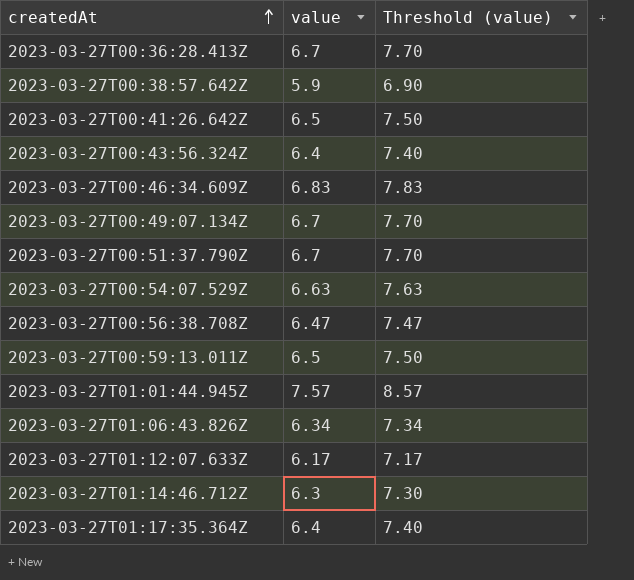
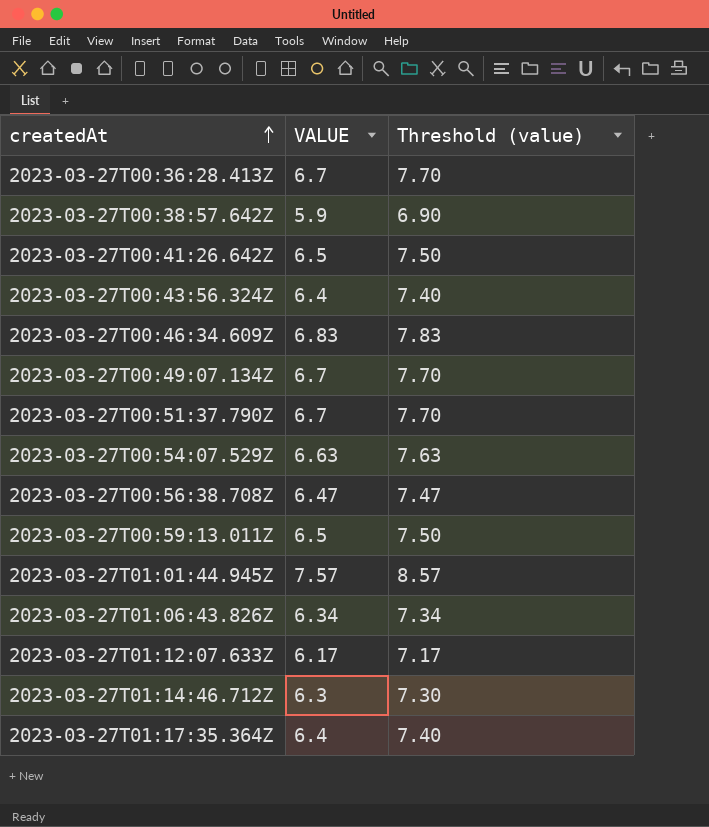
column name: value -> VALUE

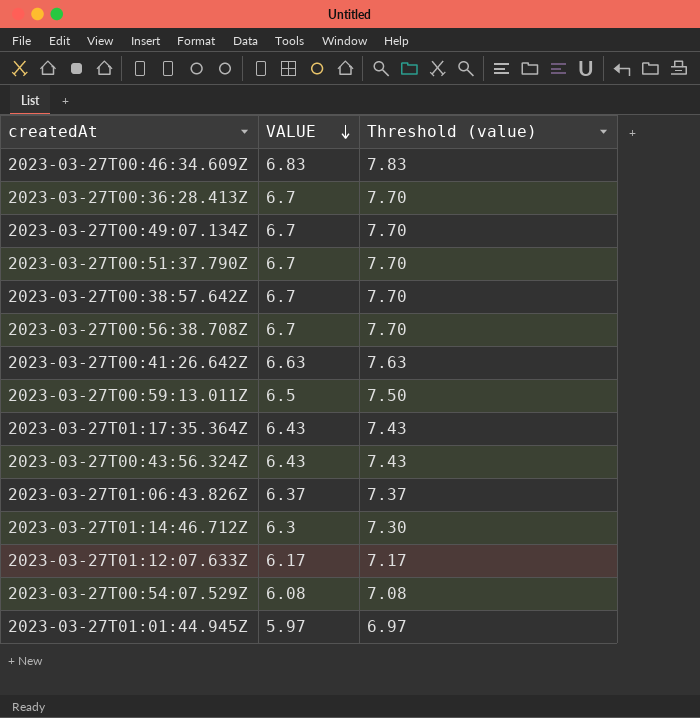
row order: createdAt ascending -> VALUE descending
2023-03-27T00:38:57.642Z | VALUE: 5.9 -> 6.7
2023-03-27T00:38:57.642Z | Threshold (value): 6.90 -> 7.70
2023-03-27T00:56:38.708Z | VALUE: 6.47 -> 6.7
2023-03-27T00:56:38.708Z | Threshold (value): 7.47 -> 7.70
2023-03-27T00:41:26.642Z | VALUE: 6.5 -> 6.63
2023-03-27T00:41:26.642Z | Threshold (value): 7.50 -> 7.63
2023-03-27T01:17:35.364Z | VALUE: 6.4 -> 6.43
2023-03-27T01:17:35.364Z | Threshold (value): 7.40 -> 7.43
2023-03-27T00:43:56.324Z | VALUE: 6.4 -> 6.43
2023-03-27T00:43:56.324Z | Threshold (value): 7.40 -> 7.43
2023-03-27T01:06:43.826Z | VALUE: 6.34 -> 6.37
2023-03-27T01:06:43.826Z | Threshold (value): 7.34 -> 7.37
2023-03-27T00:54:07.529Z | VALUE: 6.63 -> 6.08
2023-03-27T00:54:07.529Z | Threshold (value): 7.63 -> 7.08
2023-03-27T01:01:44.945Z | VALUE: 7.57 -> 5.97
2023-03-27T01:01:44.945Z | Threshold (value): 8.57 -> 6.97

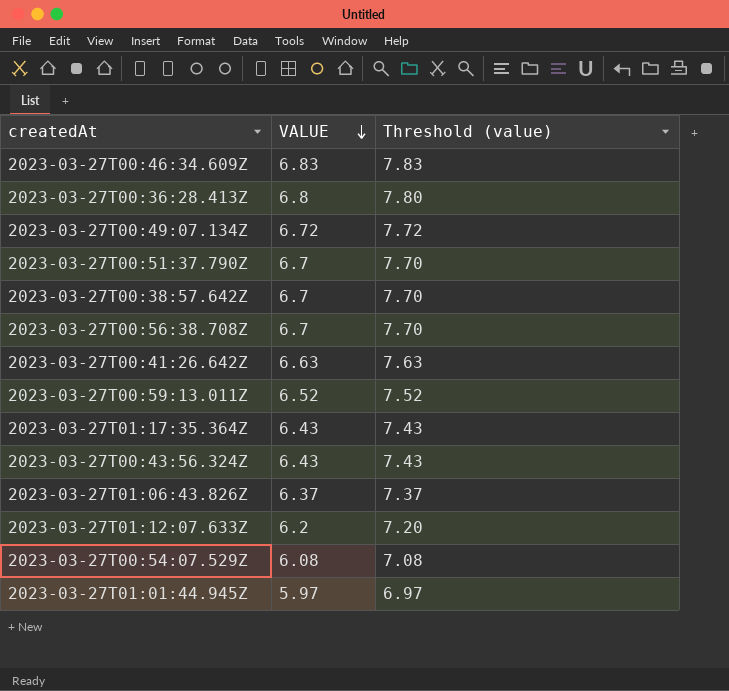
row 2023-03-27T01:14:46.712Z: 6.3 | 7.30 -> none
2023-03-27T00:36:28.413Z | VALUE: 6.7 -> 6.8
2023-03-27T00:36:28.413Z | Threshold (value): 7.70 -> 7.80
2023-03-27T00:49:07.134Z | VALUE: 6.7 -> 6.72
2023-03-27T00:49:07.134Z | Threshold (value): 7.70 -> 7.72
2023-03-27T00:59:13.011Z | VALUE: 6.5 -> 6.52
2023-03-27T00:59:13.011Z | Threshold (value): 7.50 -> 7.52
2023-03-27T01:12:07.633Z | VALUE: 6.17 -> 6.2
2023-03-27T01:12:07.633Z | Threshold (value): 7.17 -> 7.20

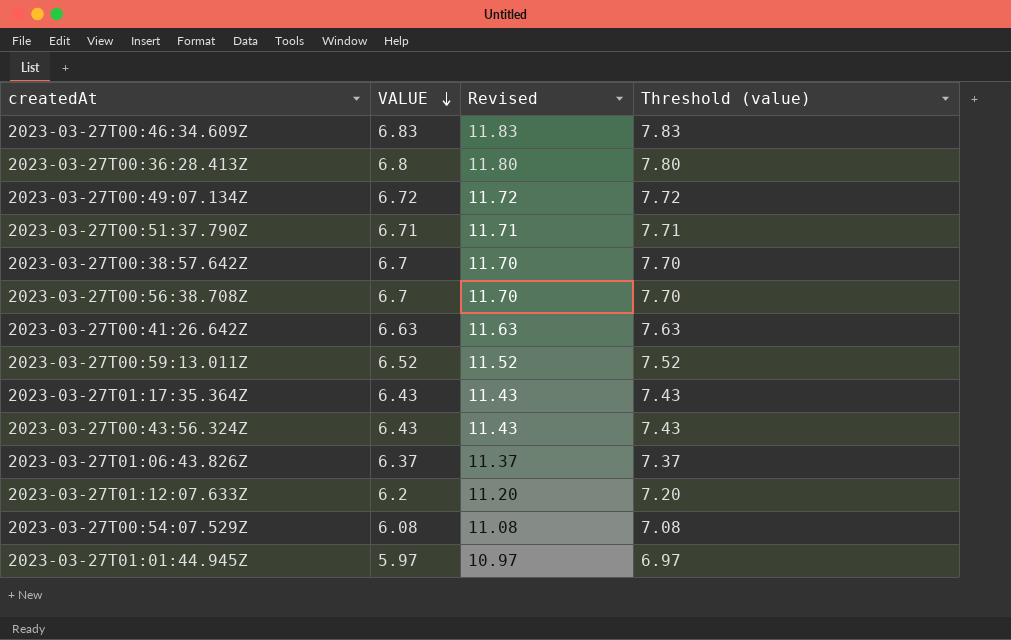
column Revised | formula: none -> [VALUE] + 5
2023-03-27T00:51:37.790Z | VALUE: 6.7 -> 6.71
2023-03-27T00:51:37.790Z | Threshold (value): 7.70 -> 7.71

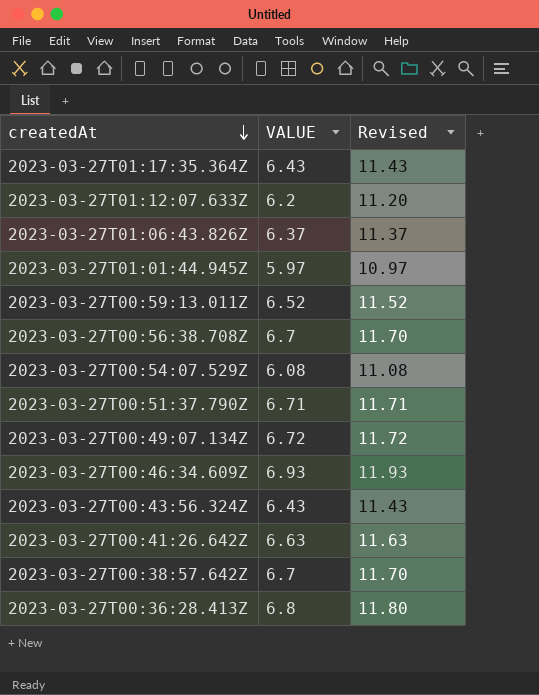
row order: VALUE descending -> createdAt descending
column Threshold (value) | formula: [VALUE] + 1 -> none
2023-03-27T00:46:34.609Z | VALUE: 6.83 -> 6.93
2023-03-27T00:46:34.609Z | Revised: 11.83 -> 11.93

